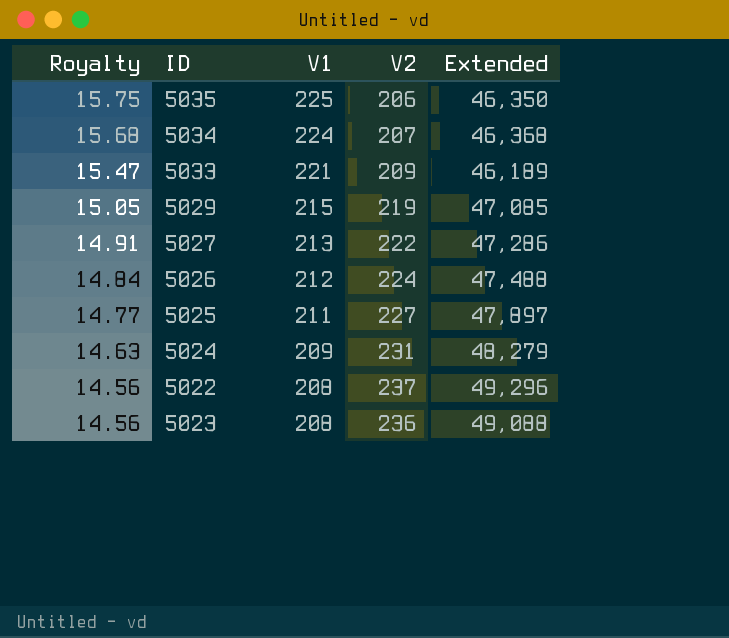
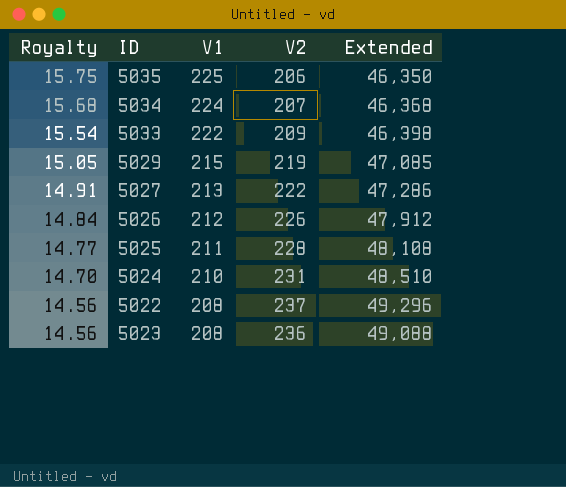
5033 | Royalty: 15.47 -> 15.54
5033 | V1: 221 -> 222
5033 | Extended: 46,189 -> 46,398
5026 | V2: 224 -> 226
5026 | Extended: 47,488 -> 47,912
5025 | V2: 227 -> 228
5025 | Extended: 47,897 -> 48,108
5024 | Royalty: 14.63 -> 14.70
5024 | V1: 209 -> 210
5024 | Extended: 48,279 -> 48,510

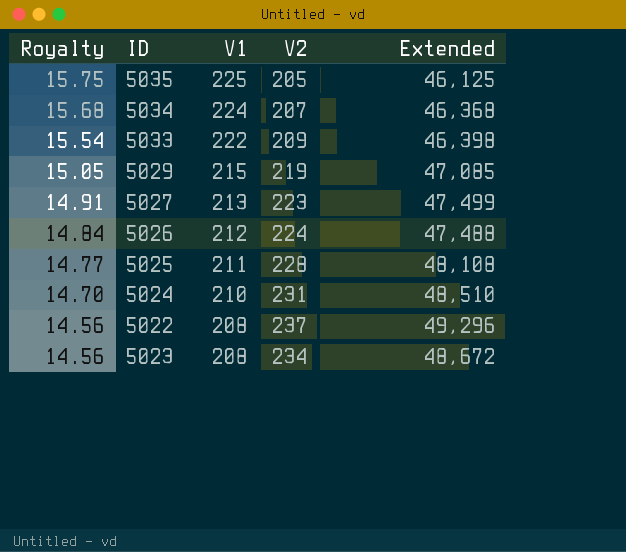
5035 | V2: 206 -> 205
5035 | Extended: 46,350 -> 46,125
5027 | V2: 222 -> 223
5027 | Extended: 47,286 -> 47,499
5026 | V2: 226 -> 224
5026 | Extended: 47,912 -> 47,488
5023 | V2: 236 -> 234
5023 | Extended: 49,088 -> 48,672

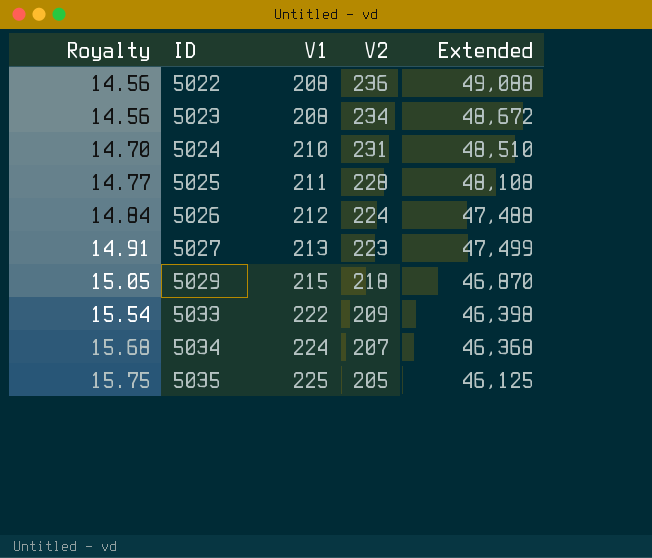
row order: Royalty descending -> Royalty ascending
5022 | V2: 237 -> 236
5022 | Extended: 49,296 -> 49,088
5029 | V2: 219 -> 218
5029 | Extended: 47,085 -> 46,870

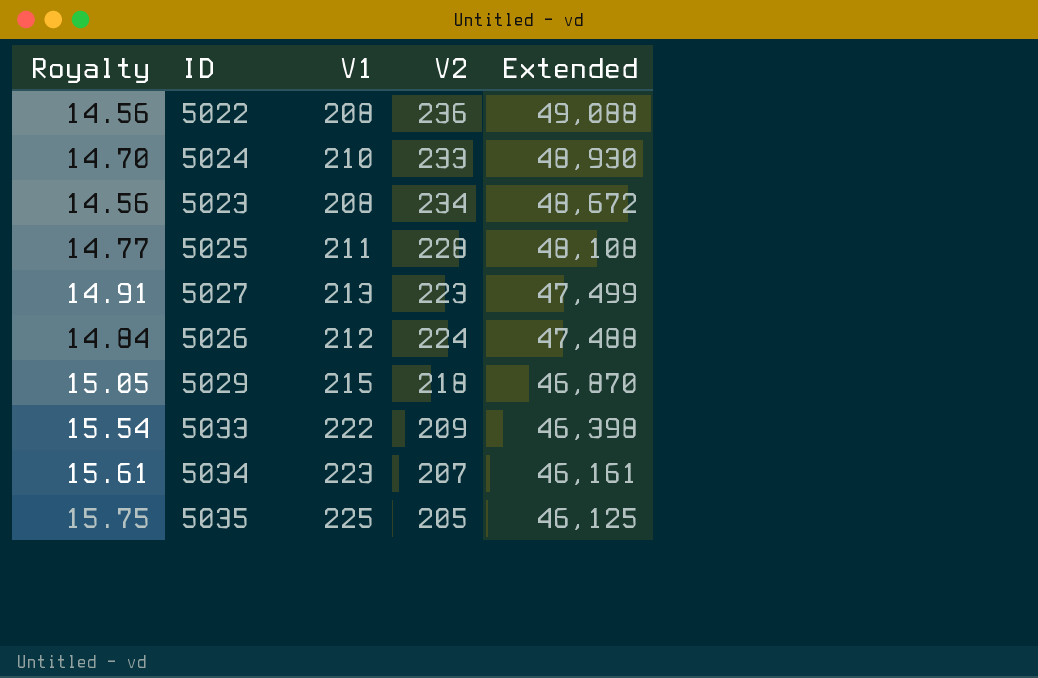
row order: Royalty ascending -> Extended descending
5024 | V2: 231 -> 233
5024 | Extended: 48,510 -> 48,930
5034 | Royalty: 15.68 -> 15.61
5034 | V1: 224 -> 223
5034 | Extended: 46,368 -> 46,161

